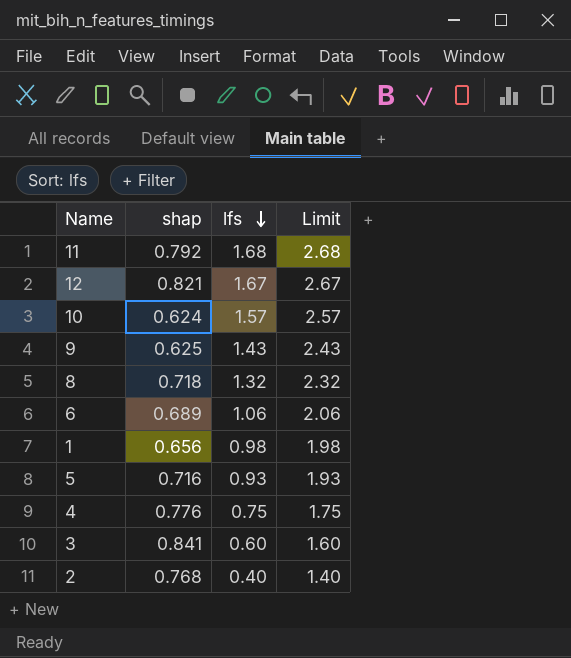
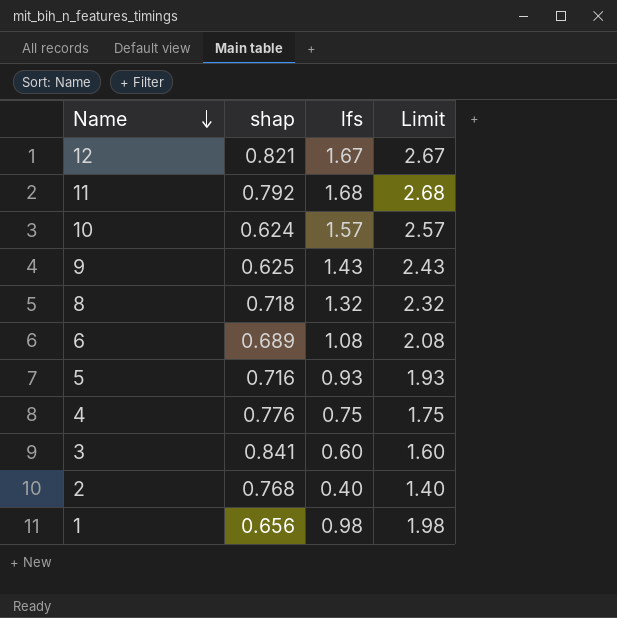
row order: lfs descending -> Name descending
6 | lfs: 1.06 -> 1.08
6 | Limit: 2.06 -> 2.08

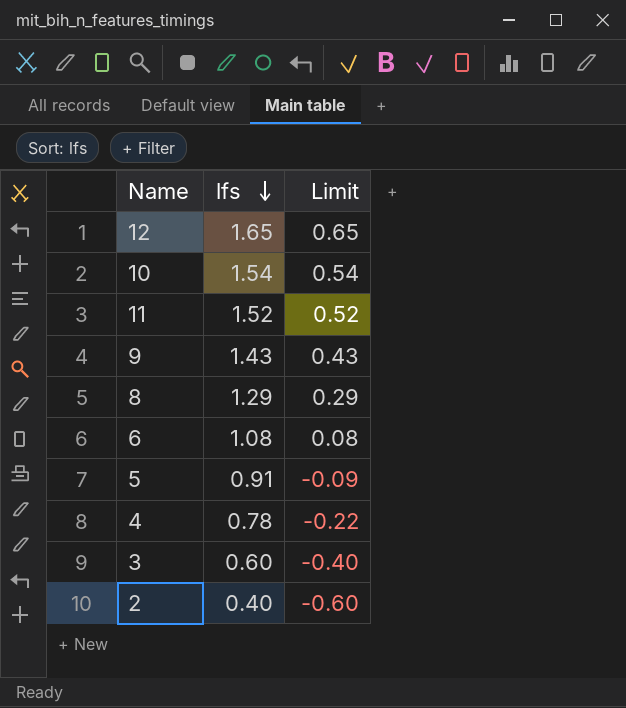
row order: Name descending -> lfs descending
column shap | position: 2 -> none
column Limit | formula: [lfs] + 1 -> [lfs] - 1
row 1: 0.656 | 0.98 | 1.98 -> none
12 | lfs: 1.67 -> 1.65
10 | lfs: 1.57 -> 1.54
11 | lfs: 1.68 -> 1.52
8 | lfs: 1.32 -> 1.29
5 | lfs: 0.93 -> 0.91
4 | lfs: 0.75 -> 0.78

